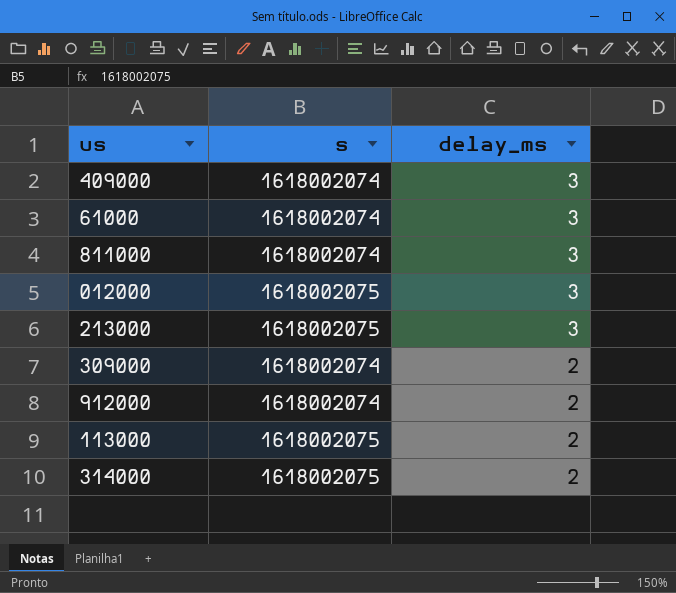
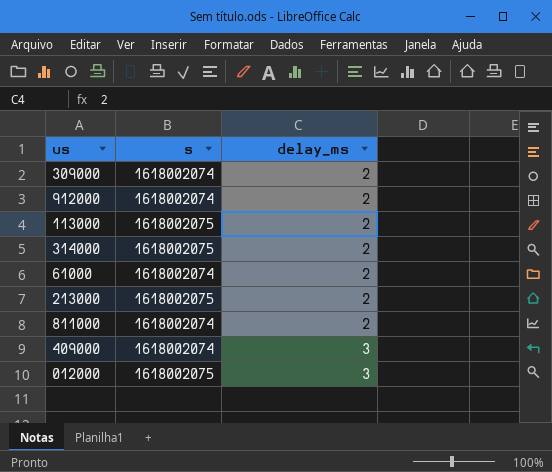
row order: delay_ms descending -> delay_ms ascending
61000 | delay_ms: 3 -> 2
213000 | delay_ms: 3 -> 2
811000 | delay_ms: 3 -> 2

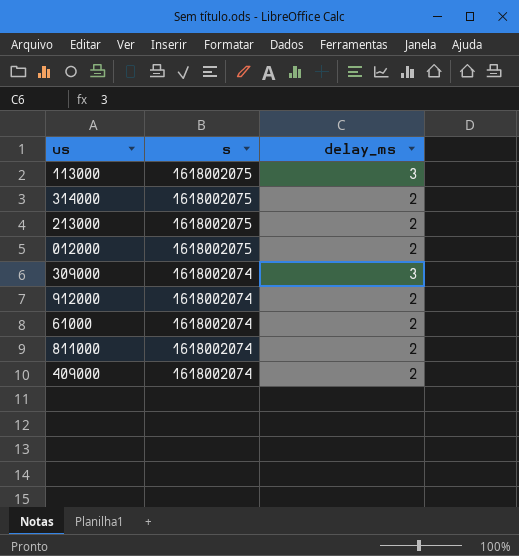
row order: delay_ms ascending -> s descending
113000 | delay_ms: 2 -> 3
012000 | delay_ms: 3 -> 2
309000 | delay_ms: 2 -> 3
409000 | delay_ms: 3 -> 2

